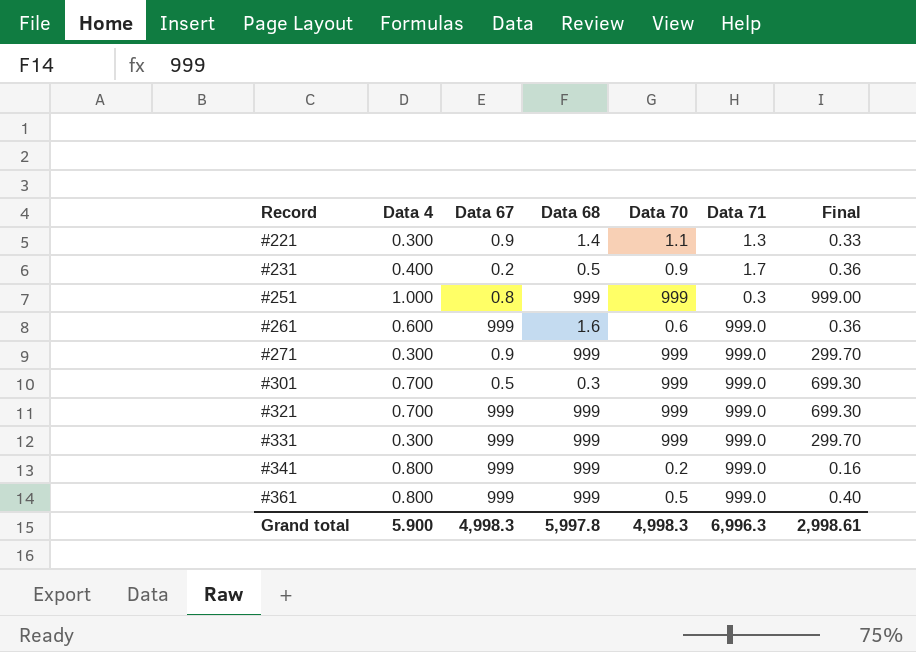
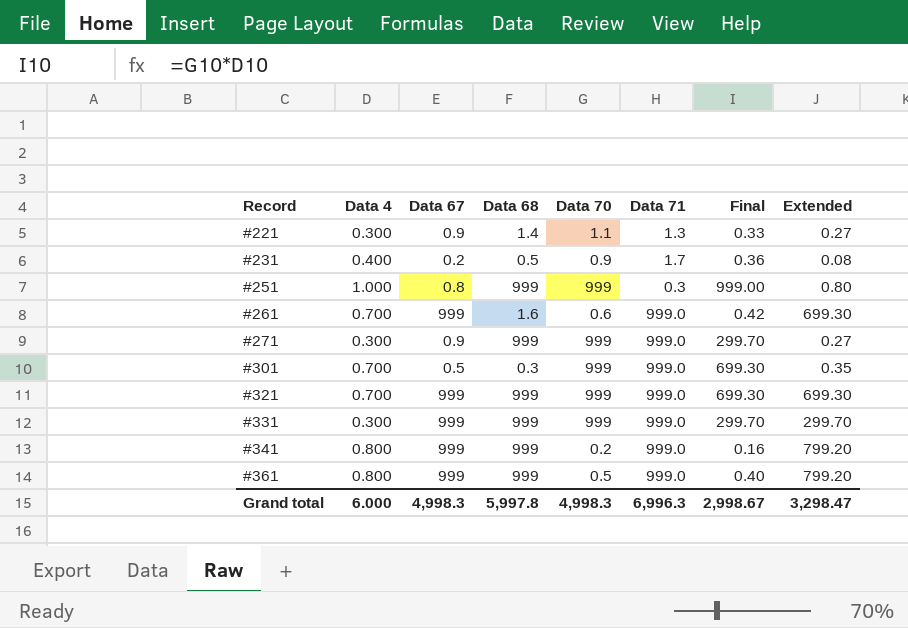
column Extended | formula: none -> [Data 4] * [Data 67]
#261 | Data 4: 0.600 -> 0.700
#261 | Final: 0.36 -> 0.42
Grand total | Data 4: 5.900 -> 6.000
Grand total | Final: 2,998.61 -> 2,998.67

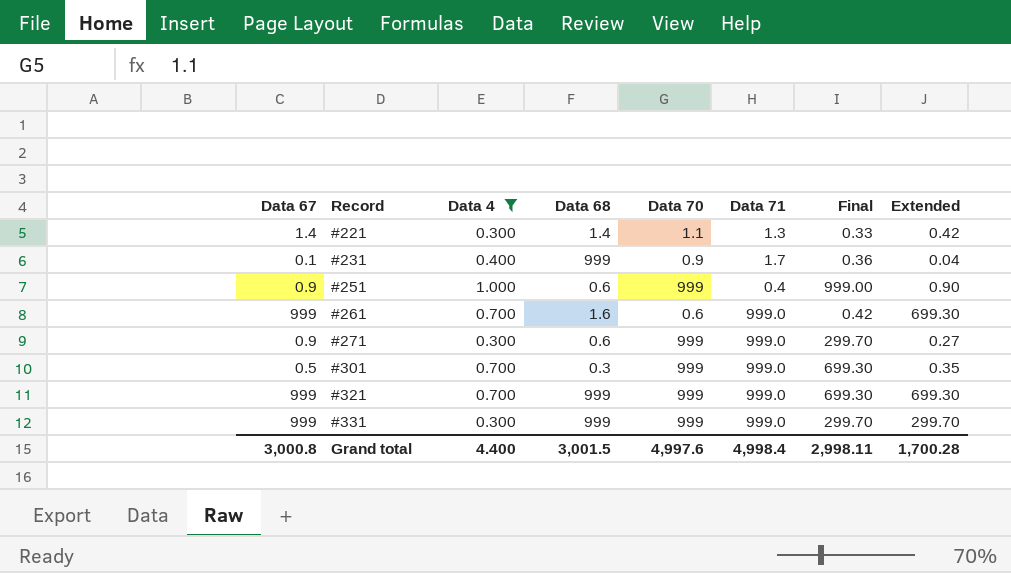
filter: none -> Data 4 != 0.800
column Data 67 | position: 3 -> 1
#221 | Data 67: 0.9 -> 1.4
#221 | Extended: 0.27 -> 0.42
#231 | Data 67: 0.2 -> 0.1
#231 | Data 68: 0.5 -> 999
#231 | Extended: 0.08 -> 0.04
#251 | Data 67: 0.8 -> 0.9
#251 | Data 68: 999 -> 0.6
#251 | Data 71: 0.3 -> 0.4
#251 | Extended: 0.80 -> 0.90
#271 | Data 68: 999 -> 0.6
Grand total | Data 67: 4,998.3 -> 3,000.8
Grand total | Data 4: 6.000 -> 4.400
Grand total | Data 68: 5,997.8 -> 3,001.5
Grand total | Data 70: 4,998.3 -> 4,997.6
Grand total | Data 71: 6,996.3 -> 4,998.4
Grand total | Final: 2,998.67 -> 2,998.11
Grand total | Extended: 3,298.47 -> 1,700.28

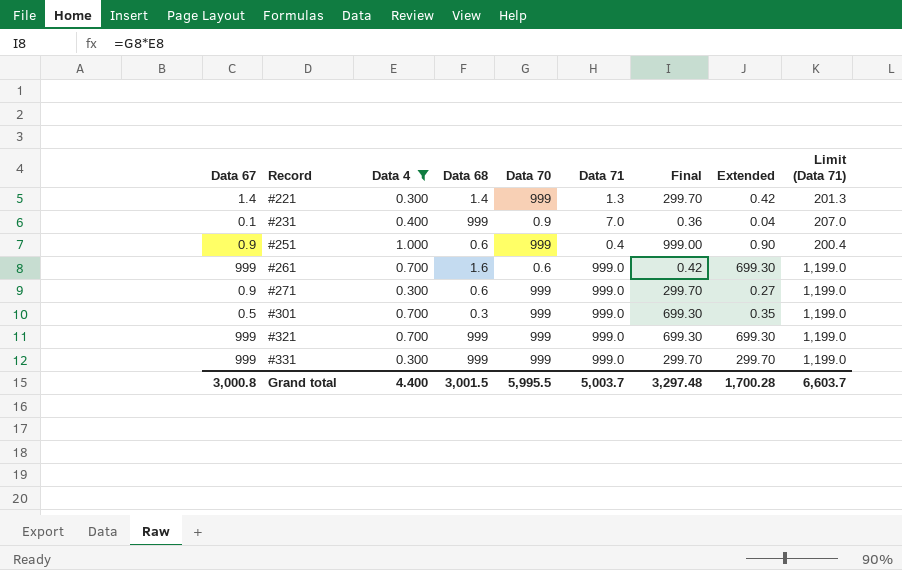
column Limit (Data 71) | formula: none -> [Data 71] + 200
#221 | Data 70: 1.1 -> 999
#221 | Final: 0.33 -> 299.70
#231 | Data 71: 1.7 -> 7.0
Grand total | Data 70: 4,997.6 -> 5,995.5
Grand total | Data 71: 4,998.4 -> 5,003.7
Grand total | Final: 2,998.11 -> 3,297.48

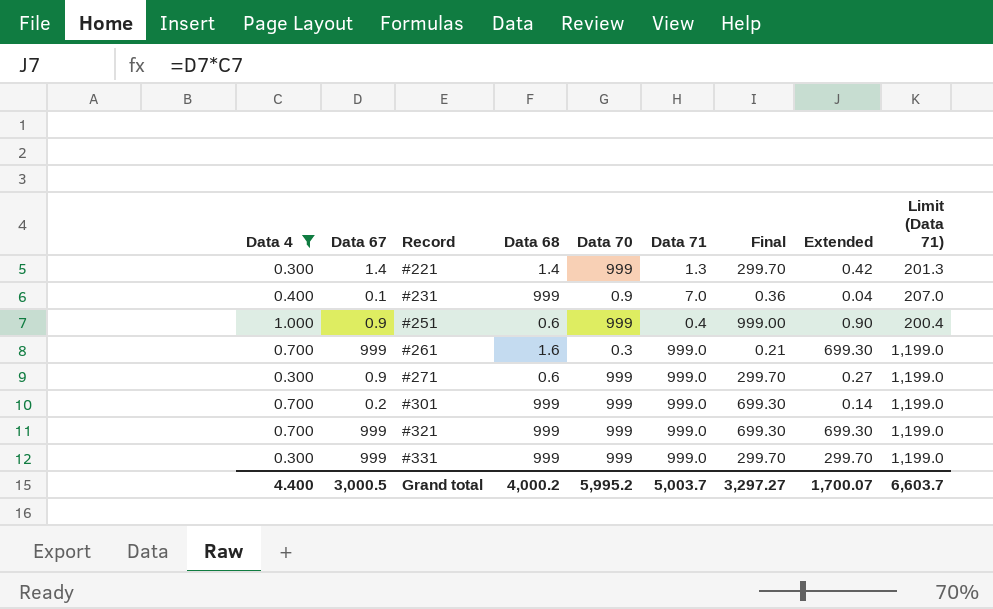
column Data 4 | position: 3 -> 1
#261 | Data 70: 0.6 -> 0.3
#261 | Final: 0.42 -> 0.21
#301 | Data 67: 0.5 -> 0.2
#301 | Data 68: 0.3 -> 999
#301 | Extended: 0.35 -> 0.14
Grand total | Data 67: 3,000.8 -> 3,000.5
Grand total | Data 68: 3,001.5 -> 4,000.2
Grand total | Data 70: 5,995.5 -> 5,995.2
Grand total | Final: 3,297.48 -> 3,297.27
Grand total | Extended: 1,700.28 -> 1,700.07

